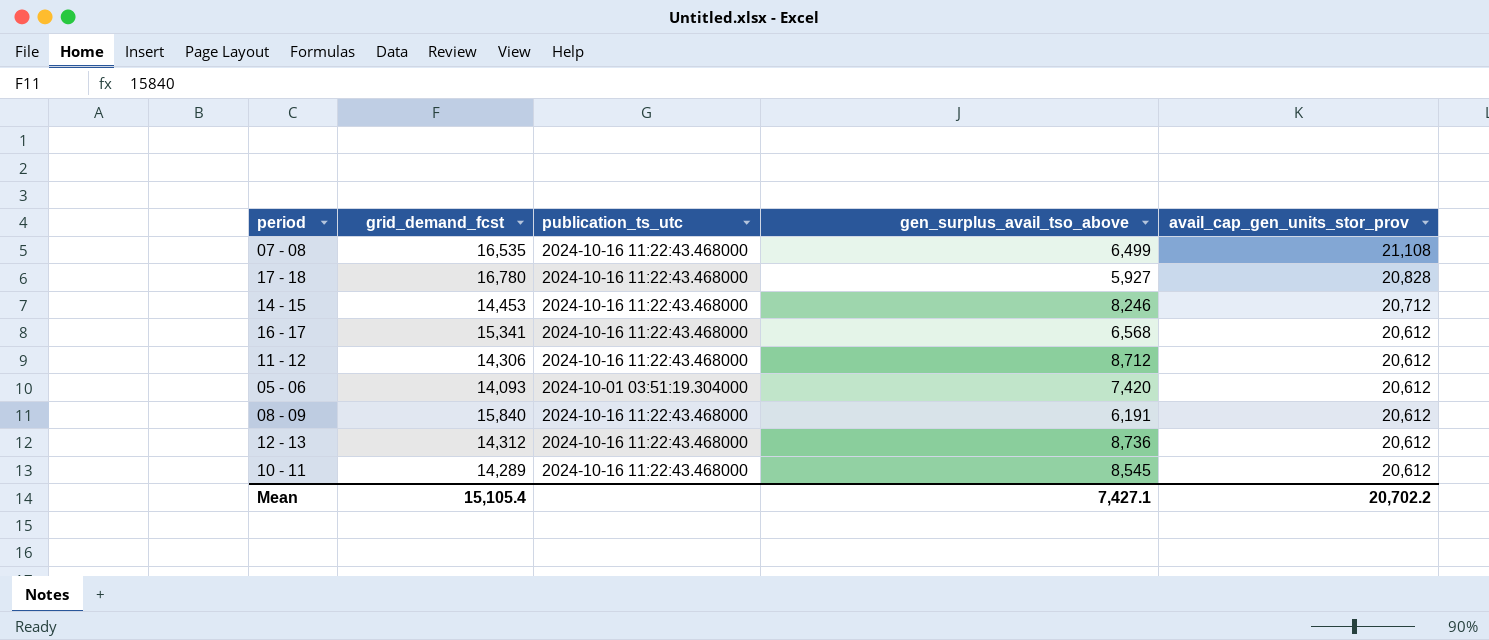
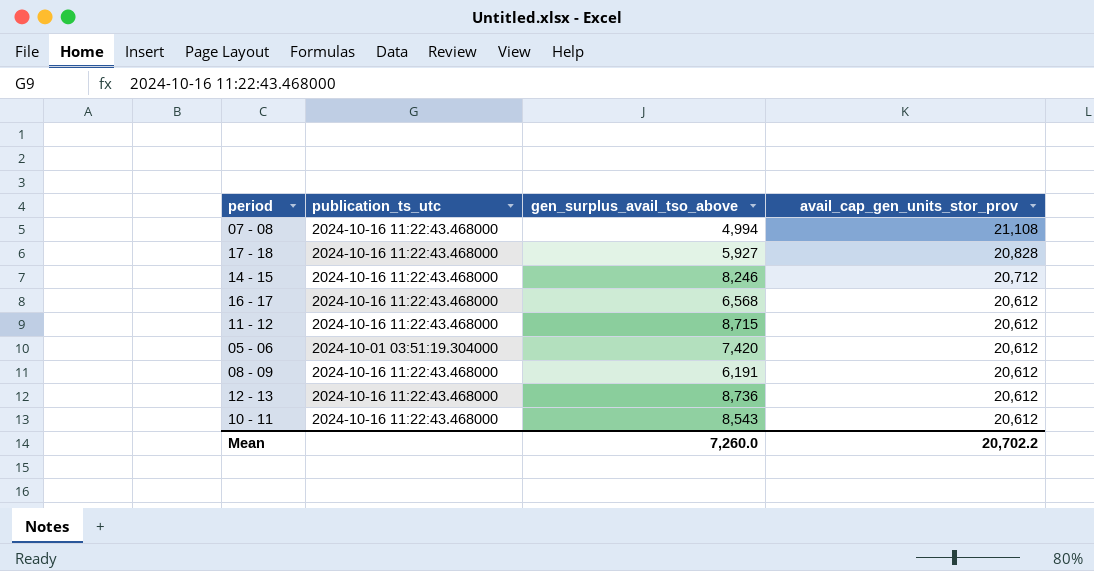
column grid_demand_fcst | position: 2 -> none
07 - 08 | gen_surplus_avail_tso_above: 6,499 -> 4,994
11 - 12 | gen_surplus_avail_tso_above: 8,712 -> 8,715
10 - 11 | gen_surplus_avail_tso_above: 8,545 -> 8,543
Mean | gen_surplus_avail_tso_above: 7,427.1 -> 7,260.0

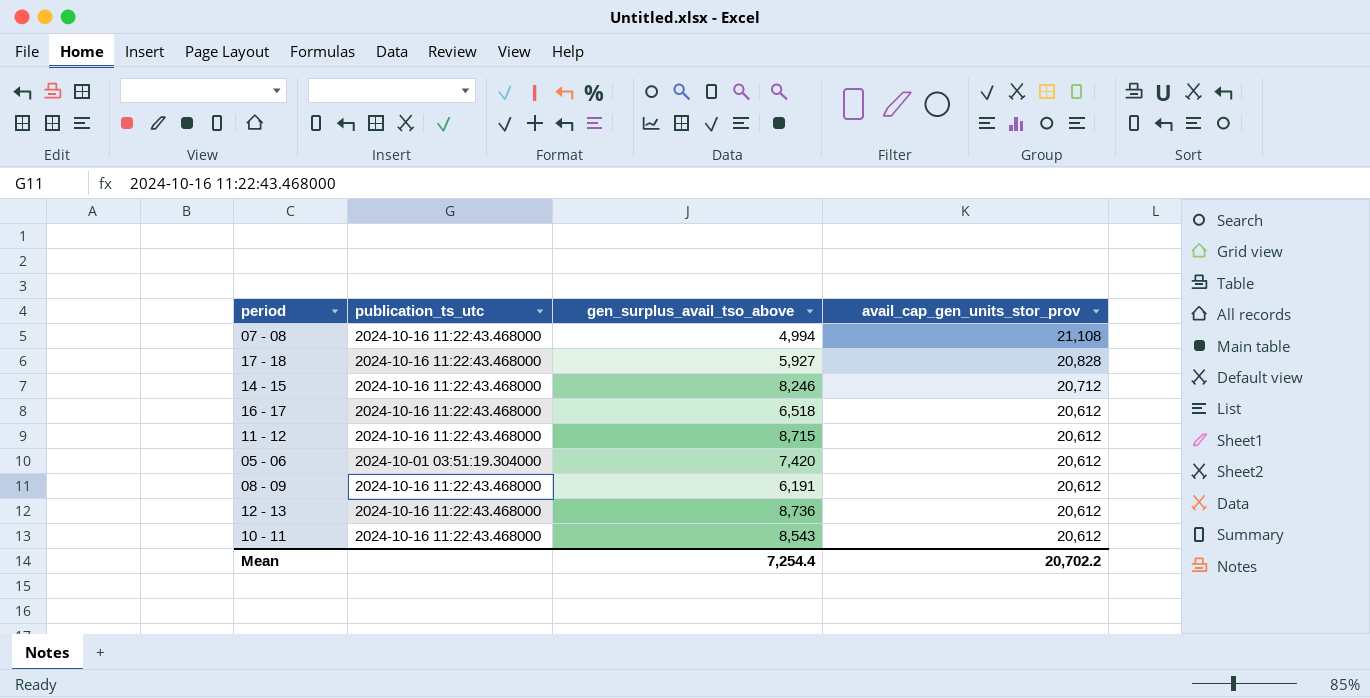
16 - 17 | gen_surplus_avail_tso_above: 6,568 -> 6,518
Mean | gen_surplus_avail_tso_above: 7,260.0 -> 7,254.4

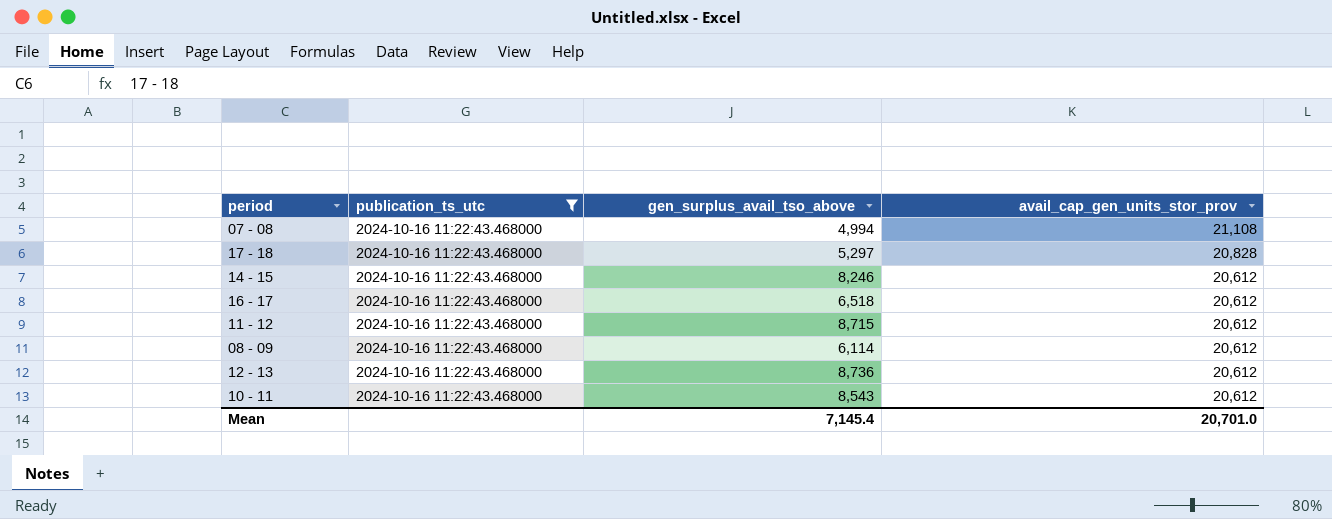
filter: none -> publication_ts_utc = 2024-10-16 11:22:43.468000
17 - 18 | gen_surplus_avail_tso_above: 5,927 -> 5,297
14 - 15 | avail_cap_gen_units_stor_prov: 20,712 -> 20,612
08 - 09 | gen_surplus_avail_tso_above: 6,191 -> 6,114
Mean | gen_surplus_avail_tso_above: 7,254.4 -> 7,145.4
Mean | avail_cap_gen_units_stor_prov: 20,702.2 -> 20,701.0

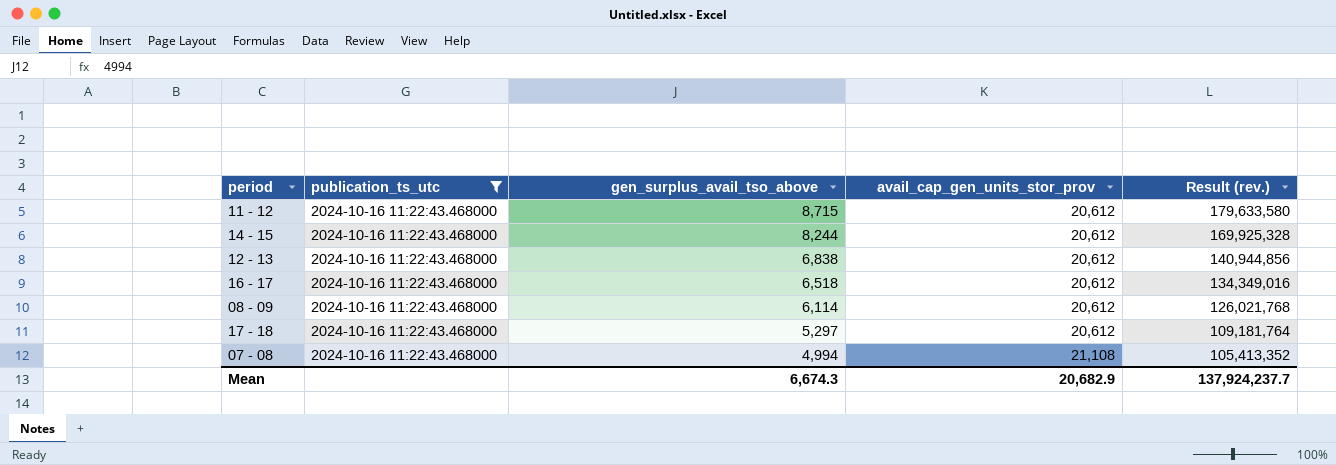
row order: avail_cap_gen_units_stor_prov descending -> gen_surplus_avail_tso_above descending
column Result (rev.) | formula: none -> [gen_surplus_avail_tso_above] * [avail_cap_gen_units_stor_prov]
row 10 - 11: 2024-10-16 11:22:43.468000 | 8,543 | 20,612 -> none
14 - 15 | gen_surplus_avail_tso_above: 8,246 -> 8,244
12 - 13 | gen_surplus_avail_tso_above: 8,736 -> 6,838
17 - 18 | avail_cap_gen_units_stor_prov: 20,828 -> 20,612
Mean | gen_surplus_avail_tso_above: 7,145.4 -> 6,674.3
Mean | avail_cap_gen_units_stor_prov: 20,701.0 -> 20,682.9

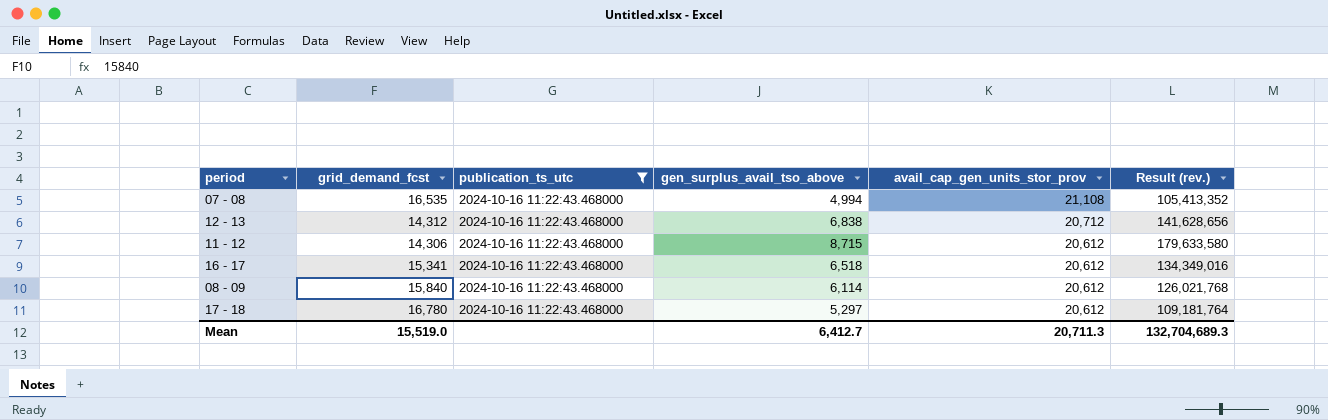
row order: gen_surplus_avail_tso_above descending -> avail_cap_gen_units_stor_prov descending
column grid_demand_fcst | position: none -> 2
row 14 - 15: 2024-10-16 11:22:43.468000 | 8,244 | 20,612 | 169,925,328 -> none
12 - 13 | avail_cap_gen_units_stor_prov: 20,612 -> 20,712
12 - 13 | Result (rev.): 140,944,856 -> 141,628,656
Mean | gen_surplus_avail_tso_above: 6,674.3 -> 6,412.7
Mean | avail_cap_gen_units_stor_prov: 20,682.9 -> 20,711.3
Mean | Result (rev.): 137,924,237.7 -> 132,704,689.3

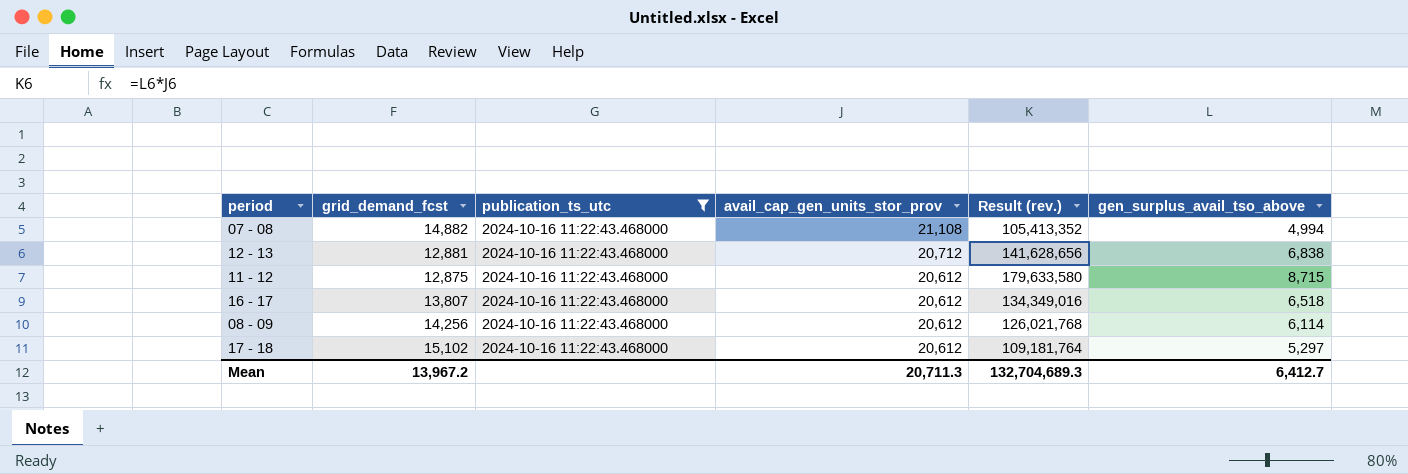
column gen_surplus_avail_tso_above | position: 4 -> 6
07 - 08 | grid_demand_fcst: 16,535 -> 14,882
12 - 13 | grid_demand_fcst: 14,312 -> 12,881
11 - 12 | grid_demand_fcst: 14,306 -> 12,875
16 - 17 | grid_demand_fcst: 15,341 -> 13,807
08 - 09 | grid_demand_fcst: 15,840 -> 14,256
17 - 18 | grid_demand_fcst: 16,780 -> 15,102
Mean | grid_demand_fcst: 15,519.0 -> 13,967.2

